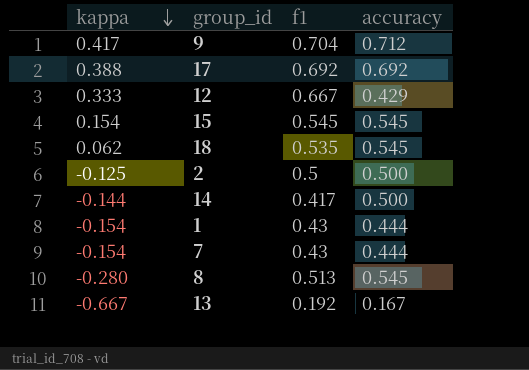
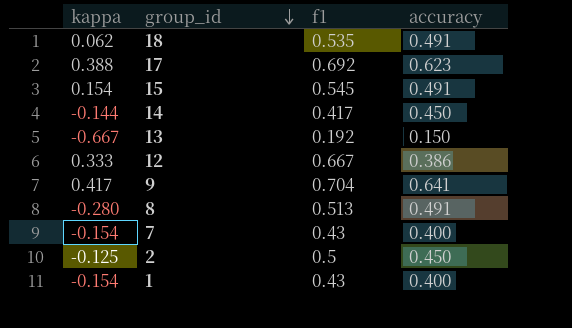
row order: kappa descending -> group_id descending
18 | accuracy: 0.545 -> 0.491
17 | accuracy: 0.692 -> 0.623
15 | accuracy: 0.545 -> 0.491
14 | accuracy: 0.500 -> 0.450
13 | accuracy: 0.167 -> 0.150
12 | accuracy: 0.429 -> 0.386
9 | accuracy: 0.712 -> 0.641
8 | accuracy: 0.545 -> 0.491
7 | accuracy: 0.444 -> 0.400
2 | accuracy: 0.500 -> 0.450
1 | accuracy: 0.444 -> 0.400

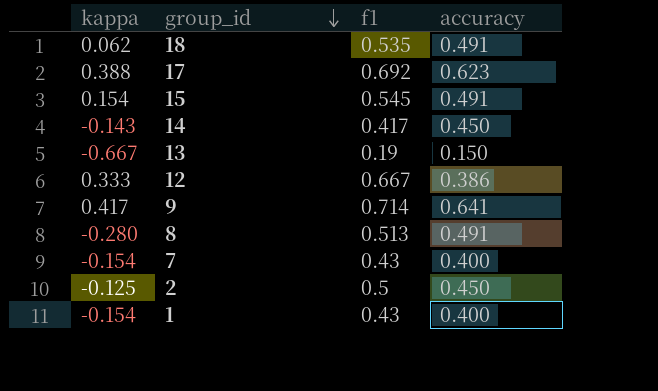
14 | kappa: -0.144 -> -0.143
13 | f1: 0.192 -> 0.19
9 | f1: 0.704 -> 0.714

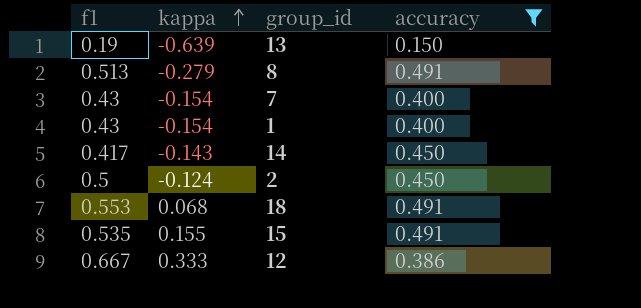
filter: none -> accuracy <= 0.491
row order: group_id descending -> kappa ascending
column f1 | position: 3 -> 1
13 | kappa: -0.667 -> -0.639
8 | kappa: -0.280 -> -0.279
2 | kappa: -0.125 -> -0.124
18 | f1: 0.535 -> 0.553
18 | kappa: 0.062 -> 0.068
15 | f1: 0.545 -> 0.535
15 | kappa: 0.154 -> 0.155

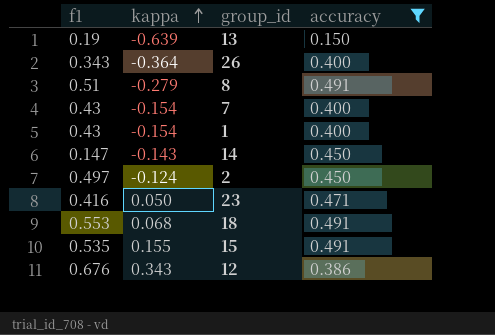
row 26: none -> 0.343 | -0.364 | 0.400
8 | f1: 0.513 -> 0.51
14 | f1: 0.417 -> 0.147
2 | f1: 0.5 -> 0.497
row 23: none -> 0.416 | 0.050 | 0.471
12 | f1: 0.667 -> 0.676
12 | kappa: 0.333 -> 0.343

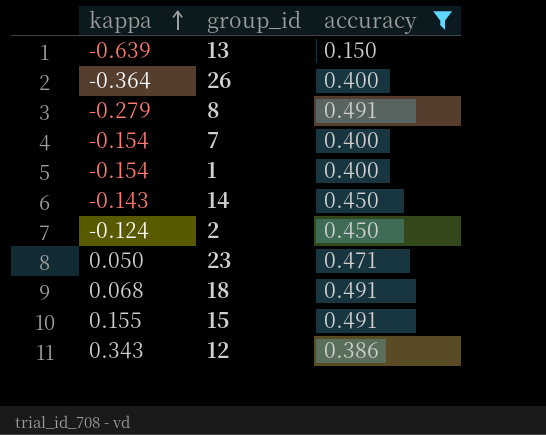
column f1 | position: 1 -> none

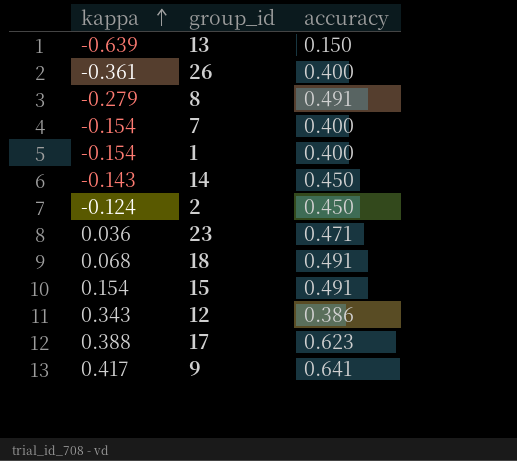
filter: accuracy <= 0.491 -> none
26 | kappa: -0.364 -> -0.361
23 | kappa: 0.050 -> 0.036
15 | kappa: 0.155 -> 0.154

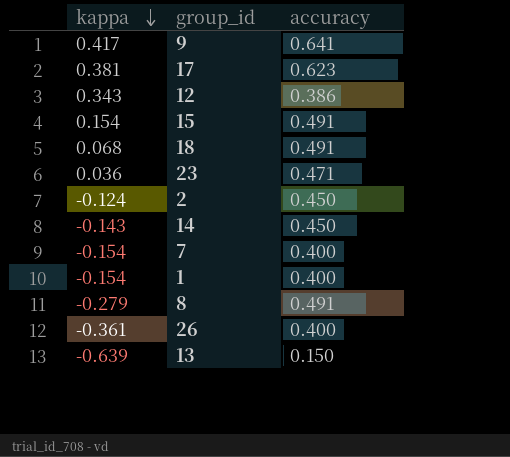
row order: kappa ascending -> kappa descending
17 | kappa: 0.388 -> 0.381

